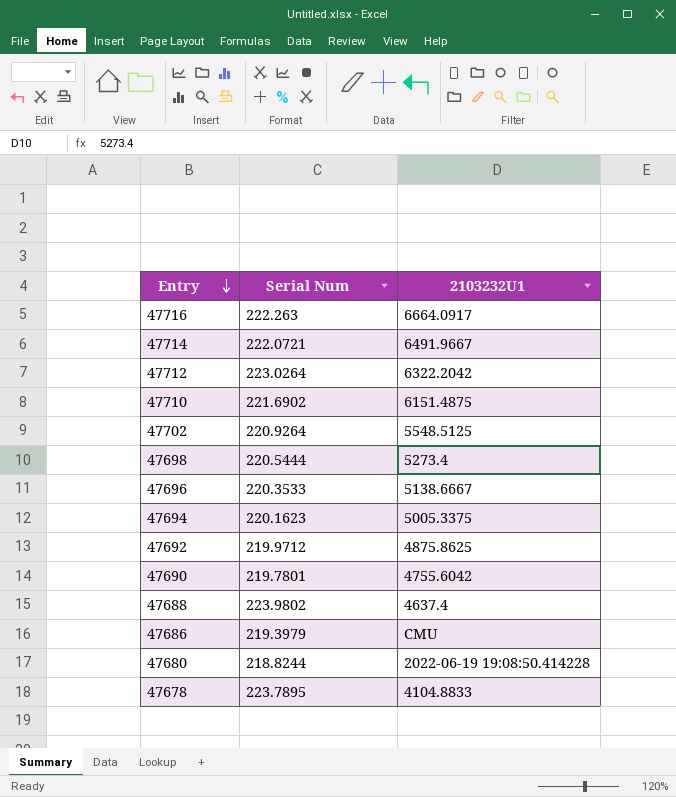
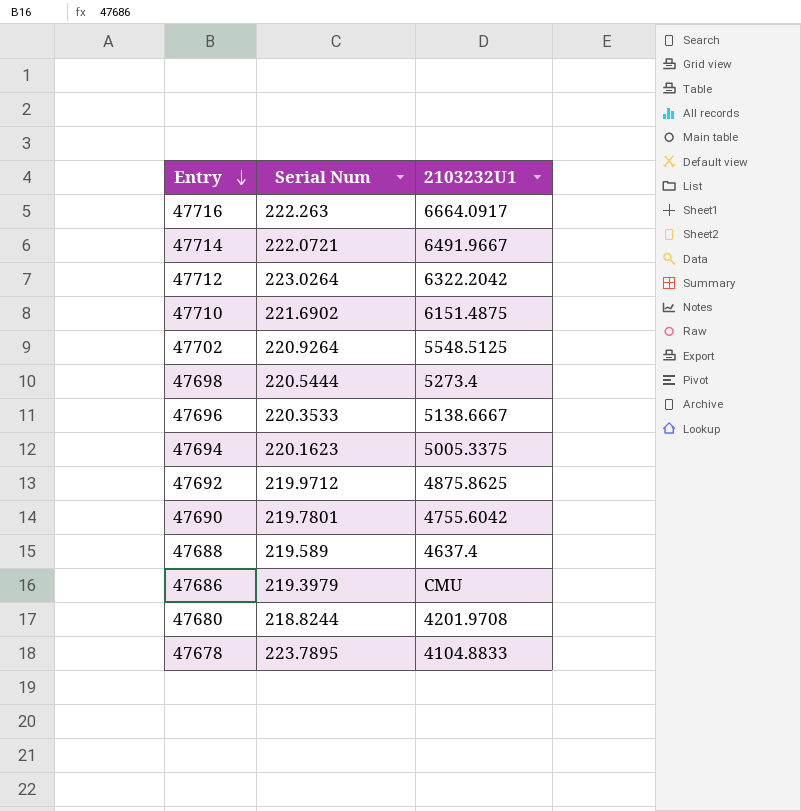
47688 | Serial Num: 223.9802 -> 219.589
47680 | 2103232U1: 2022-06-19 19:08:50.414228 -> 4201.9708

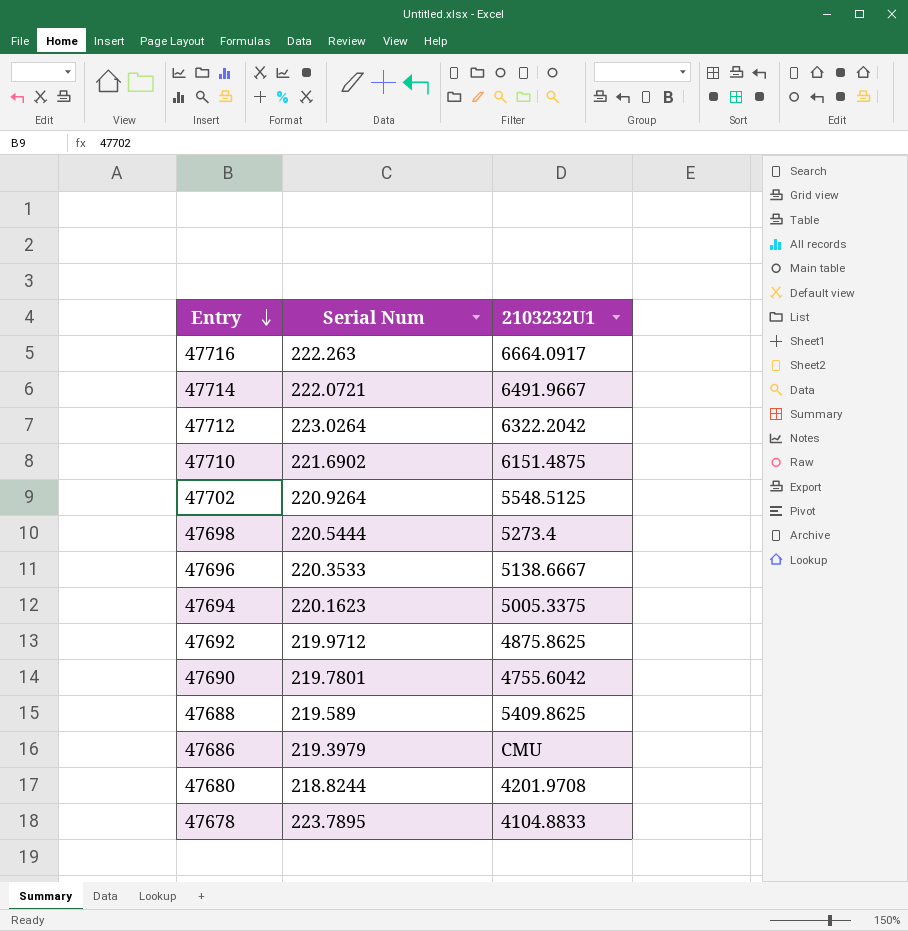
47688 | 2103232U1: 4637.4 -> 5409.8625

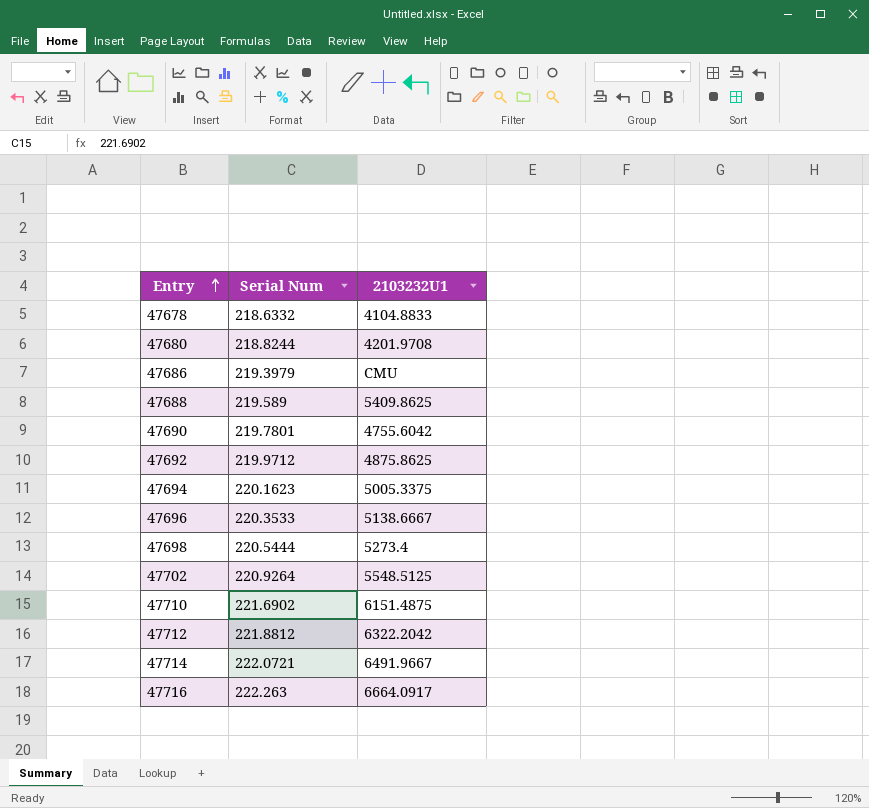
row order: Entry descending -> Entry ascending
47678 | Serial Num: 223.7895 -> 218.6332
47712 | Serial Num: 223.0264 -> 221.8812

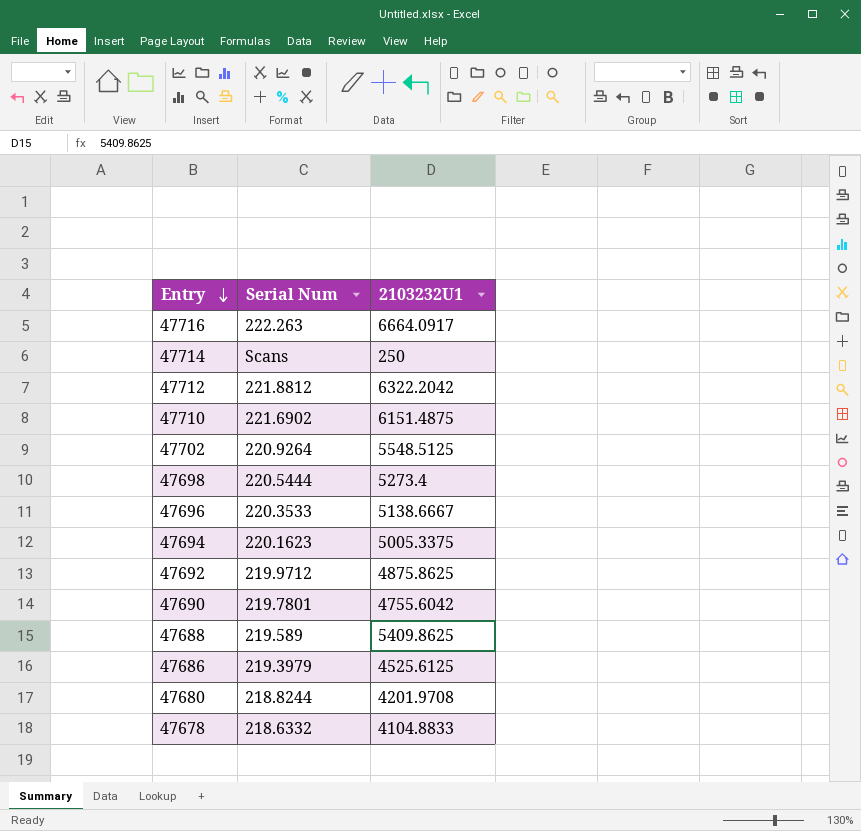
row order: Entry ascending -> Entry descending
47714 | Serial Num: 222.0721 -> Scans
47714 | 2103232U1: 6491.9667 -> 250
47686 | 2103232U1: CMU -> 4525.6125

